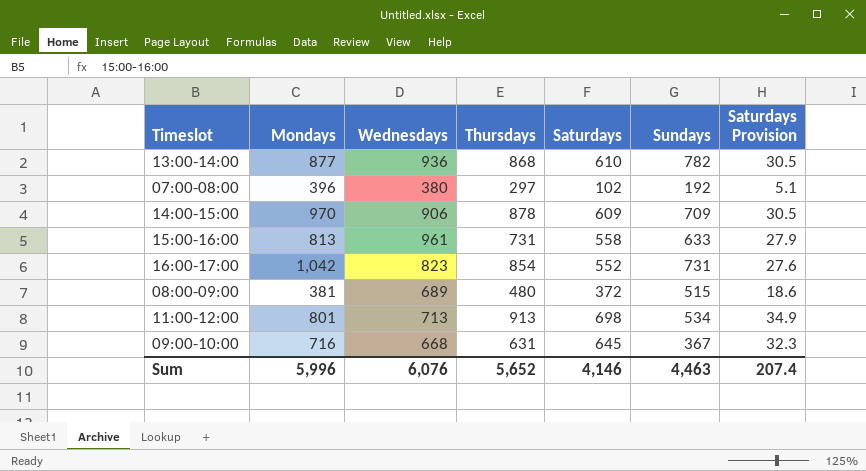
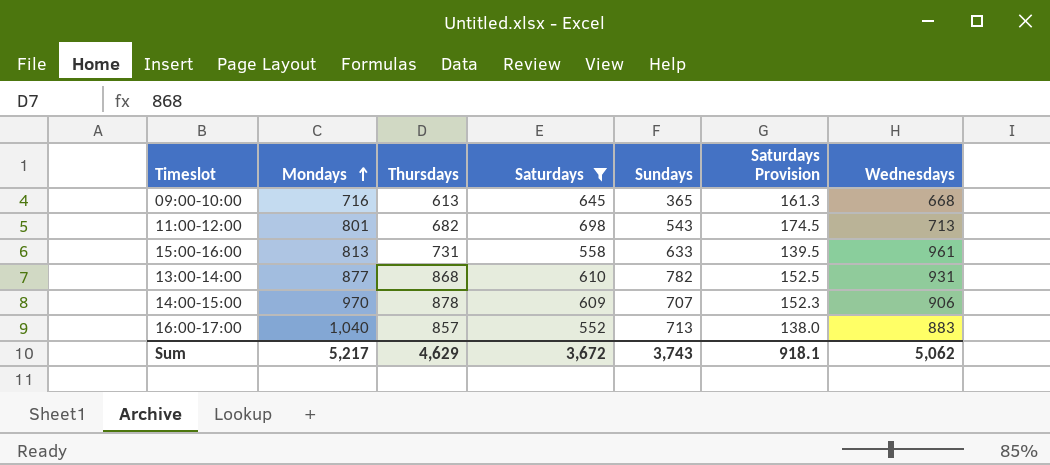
filter: none -> Saturdays >= 552
row order: none -> Mondays ascending
column Saturdays Provision | formula: [Saturdays] * 0.05 -> [Saturdays] * 0.25
column Wednesdays | position: 3 -> 7
09:00-10:00 | Thursdays: 631 -> 613
09:00-10:00 | Sundays: 367 -> 365
11:00-12:00 | Thursdays: 913 -> 682
11:00-12:00 | Sundays: 534 -> 543
13:00-14:00 | Wednesdays: 936 -> 931
14:00-15:00 | Sundays: 709 -> 707
16:00-17:00 | Mondays: 1,042 -> 1,040
16:00-17:00 | Thursdays: 854 -> 857
16:00-17:00 | Sundays: 731 -> 713
16:00-17:00 | Wednesdays: 823 -> 883
Sum | Mondays: 5,996 -> 5,217
Sum | Thursdays: 5,652 -> 4,629
Sum | Saturdays: 4,146 -> 3,672
Sum | Sundays: 4,463 -> 3,743
Sum | Saturdays Provision: 207.4 -> 918.1
Sum | Wednesdays: 6,076 -> 5,062

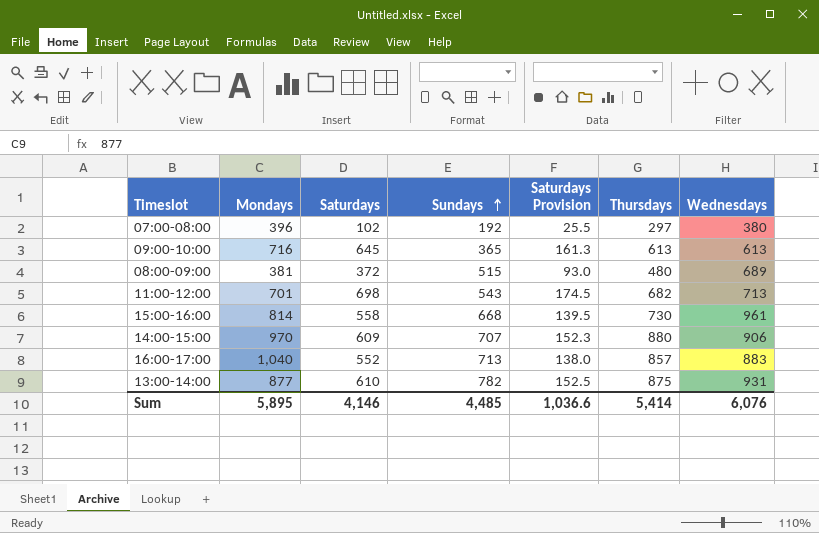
filter: Saturdays >= 552 -> none
row order: Mondays ascending -> Sundays ascending
column Thursdays | position: 3 -> 6
09:00-10:00 | Wednesdays: 668 -> 613
11:00-12:00 | Mondays: 801 -> 701
15:00-16:00 | Mondays: 813 -> 814
15:00-16:00 | Sundays: 633 -> 668
15:00-16:00 | Thursdays: 731 -> 730
14:00-15:00 | Thursdays: 878 -> 880
13:00-14:00 | Thursdays: 868 -> 875
Sum | Mondays: 5,217 -> 5,895
Sum | Saturdays: 3,672 -> 4,146
Sum | Sundays: 3,743 -> 4,485
Sum | Saturdays Provision: 918.1 -> 1,036.6
Sum | Thursdays: 4,629 -> 5,414
Sum | Wednesdays: 5,062 -> 6,076

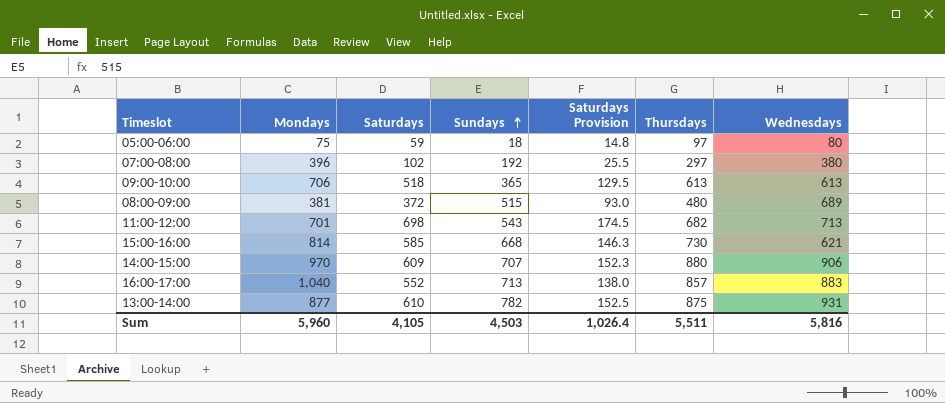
row 05:00-06:00: none -> 75 | 59 | 18 | 14.8 | 97 | 80
09:00-10:00 | Mondays: 716 -> 706
09:00-10:00 | Saturdays: 645 -> 518
09:00-10:00 | Saturdays Provision: 161.3 -> 129.5
15:00-16:00 | Saturdays: 558 -> 585
15:00-16:00 | Saturdays Provision: 139.5 -> 146.3
15:00-16:00 | Wednesdays: 961 -> 621
Sum | Mondays: 5,895 -> 5,960
Sum | Saturdays: 4,146 -> 4,105
Sum | Sundays: 4,485 -> 4,503
Sum | Saturdays Provision: 1,036.6 -> 1,026.4
Sum | Thursdays: 5,414 -> 5,511
Sum | Wednesdays: 6,076 -> 5,816

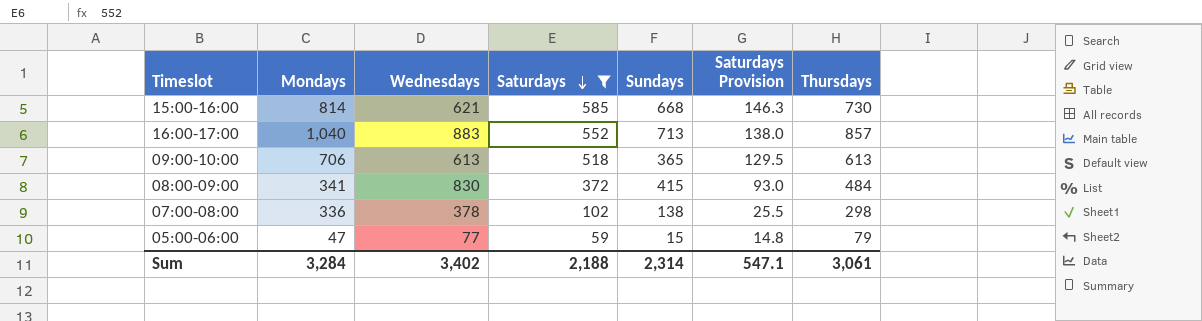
filter: none -> Saturdays <= 585
row order: Sundays ascending -> Saturdays descending
column Wednesdays | position: 7 -> 3
08:00-09:00 | Mondays: 381 -> 341
08:00-09:00 | Wednesdays: 689 -> 830
08:00-09:00 | Sundays: 515 -> 415
08:00-09:00 | Thursdays: 480 -> 484
07:00-08:00 | Mondays: 396 -> 336
07:00-08:00 | Wednesdays: 380 -> 378
07:00-08:00 | Sundays: 192 -> 138
07:00-08:00 | Thursdays: 297 -> 298
05:00-06:00 | Mondays: 75 -> 47
05:00-06:00 | Wednesdays: 80 -> 77
05:00-06:00 | Sundays: 18 -> 15
05:00-06:00 | Thursdays: 97 -> 79
Sum | Mondays: 5,960 -> 3,284
Sum | Wednesdays: 5,816 -> 3,402
Sum | Saturdays: 4,105 -> 2,188
Sum | Sundays: 4,503 -> 2,314
Sum | Saturdays Provision: 1,026.4 -> 547.1
Sum | Thursdays: 5,511 -> 3,061

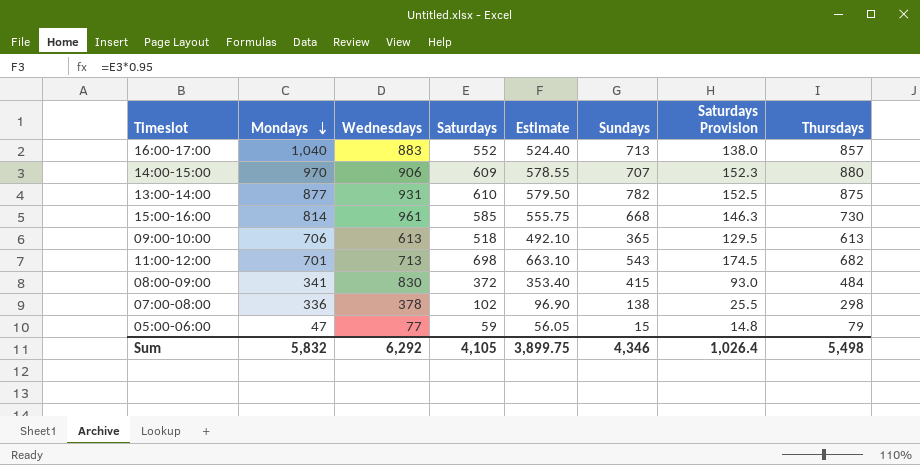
filter: Saturdays <= 585 -> none
row order: Saturdays descending -> Mondays descending
column Estimate | formula: none -> [Saturdays] * 0.95
15:00-16:00 | Wednesdays: 621 -> 961
Sum | Mondays: 3,284 -> 5,832
Sum | Wednesdays: 3,402 -> 6,292
Sum | Saturdays: 2,188 -> 4,105
Sum | Sundays: 2,314 -> 4,346
Sum | Saturdays Provision: 547.1 -> 1,026.4
Sum | Thursdays: 3,061 -> 5,498

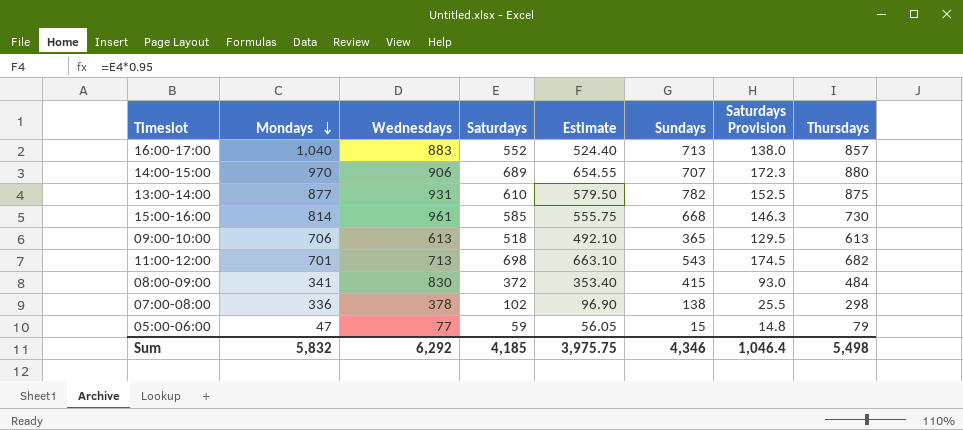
14:00-15:00 | Saturdays: 609 -> 689
14:00-15:00 | Estimate: 578.55 -> 654.55
14:00-15:00 | Saturdays Provision: 152.3 -> 172.3
Sum | Saturdays: 4,105 -> 4,185
Sum | Estimate: 3,899.75 -> 3,975.75
Sum | Saturdays Provision: 1,026.4 -> 1,046.4

